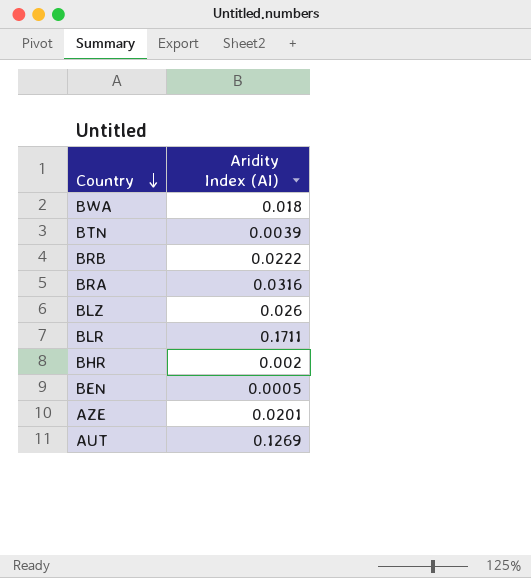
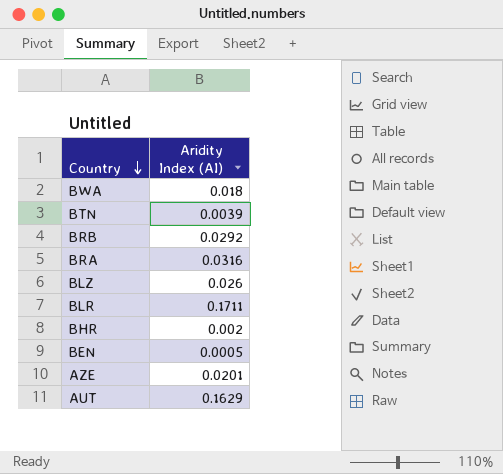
BRB | Aridity Index (AI): 0.0222 -> 0.0292
AUT | Aridity Index (AI): 0.1269 -> 0.1629

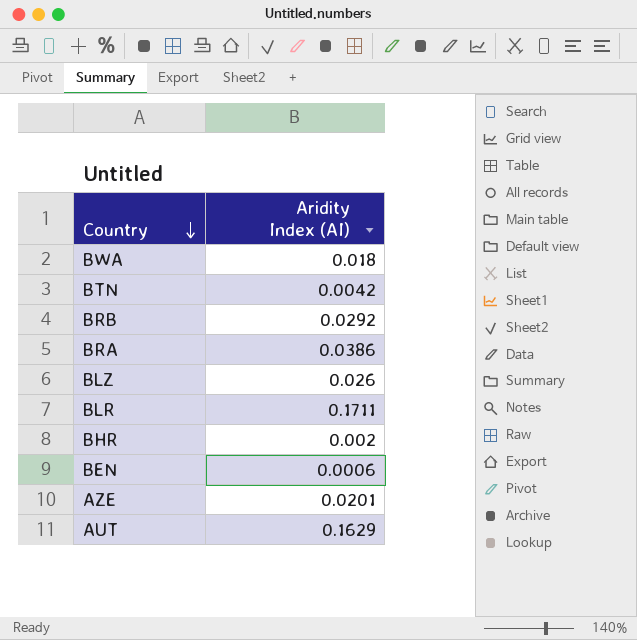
BTN | Aridity Index (AI): 0.0039 -> 0.0042
BRA | Aridity Index (AI): 0.0316 -> 0.0386
BEN | Aridity Index (AI): 0.0005 -> 0.0006

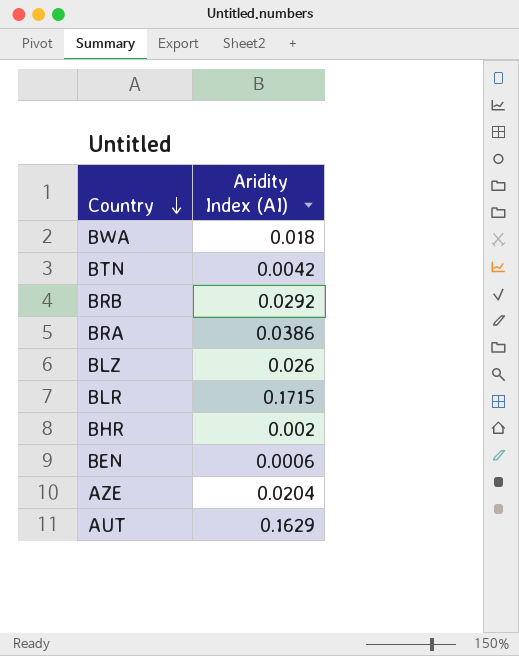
BLR | Aridity Index (AI): 0.1711 -> 0.1715
AZE | Aridity Index (AI): 0.0201 -> 0.0204

